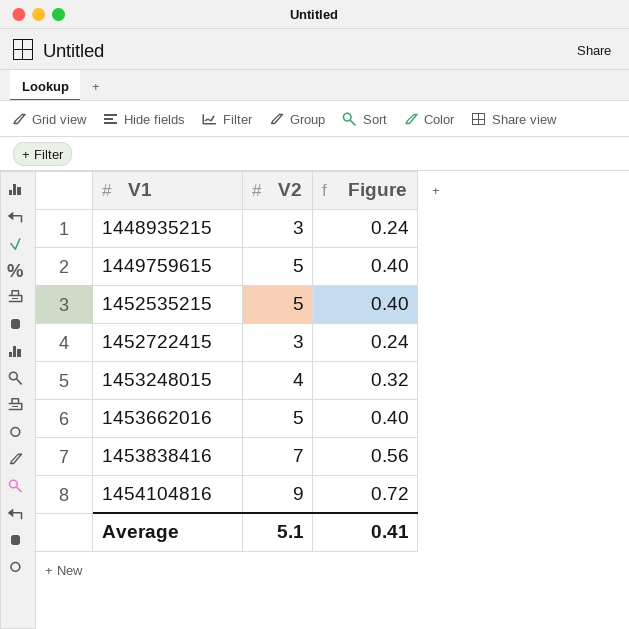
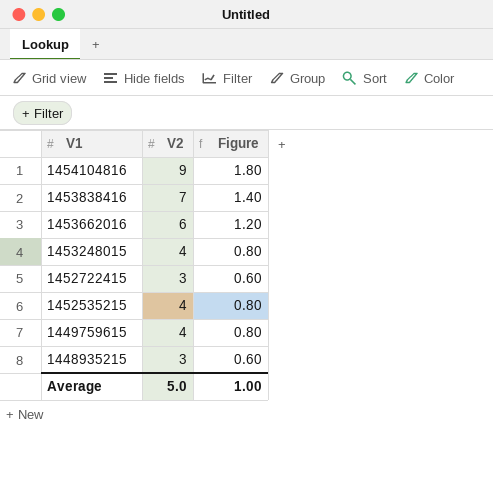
row order: V1 ascending -> V1 descending
column Figure | formula: [V2] * 0.08 -> [V2] * 0.2
1453662016 | V2: 5 -> 6
1452535215 | V2: 5 -> 4
1449759615 | V2: 5 -> 4
Average | V2: 5.1 -> 5.0
Average | Figure: 0.41 -> 1.00

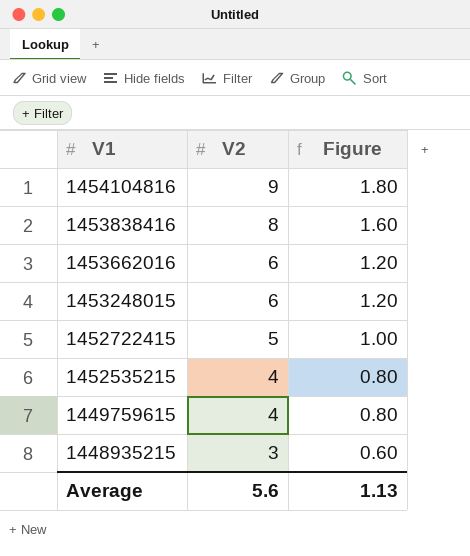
1453838416 | V2: 7 -> 8
1453838416 | Figure: 1.40 -> 1.60
1453248015 | V2: 4 -> 6
1453248015 | Figure: 0.80 -> 1.20
1452722415 | V2: 3 -> 5
1452722415 | Figure: 0.60 -> 1.00
Average | V2: 5.0 -> 5.6
Average | Figure: 1.00 -> 1.13

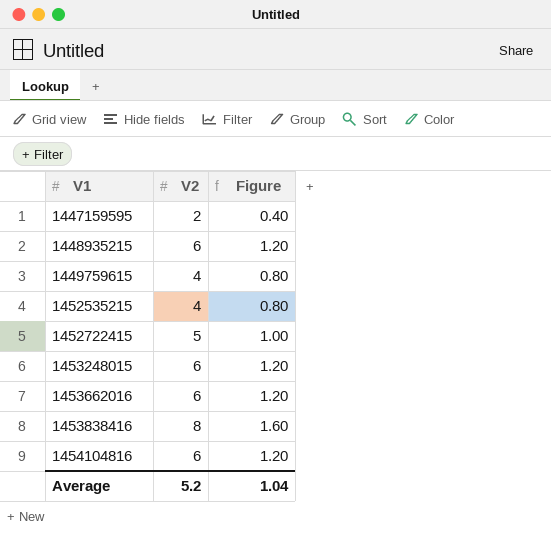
row order: V1 descending -> V1 ascending
row 1447159595: none -> 2 | 0.40
1448935215 | V2: 3 -> 6
1448935215 | Figure: 0.60 -> 1.20
1454104816 | V2: 9 -> 6
1454104816 | Figure: 1.80 -> 1.20
Average | V2: 5.6 -> 5.2
Average | Figure: 1.13 -> 1.04

